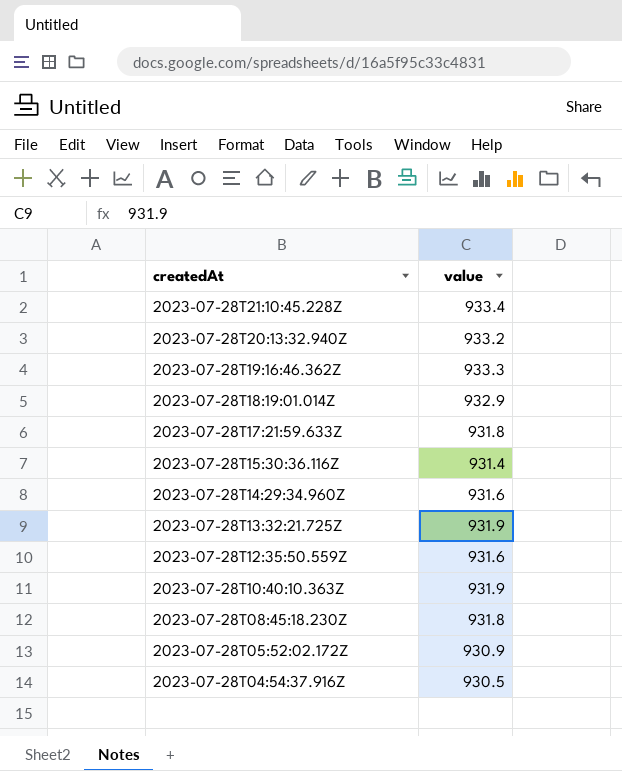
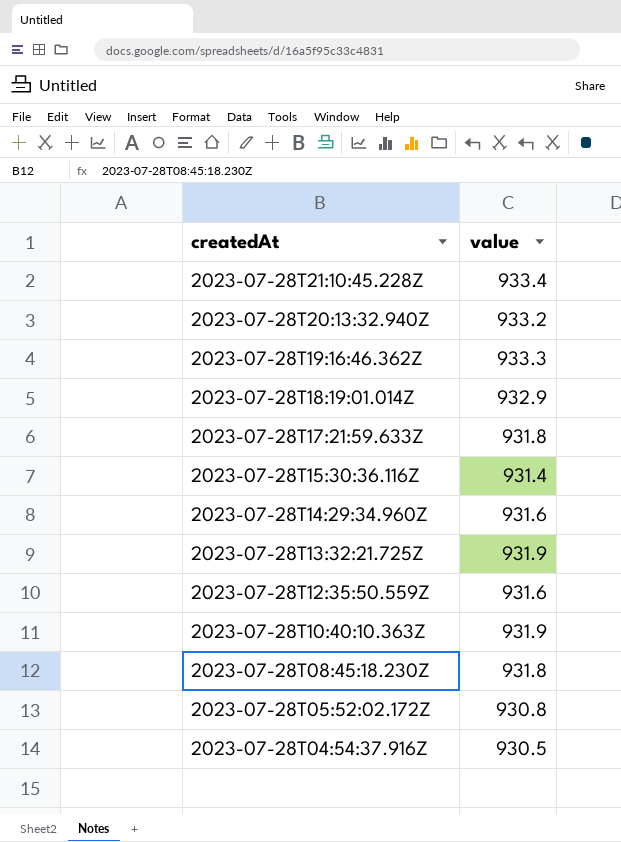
2023-07-28T05:52:02.172Z | value: 930.9 -> 930.8

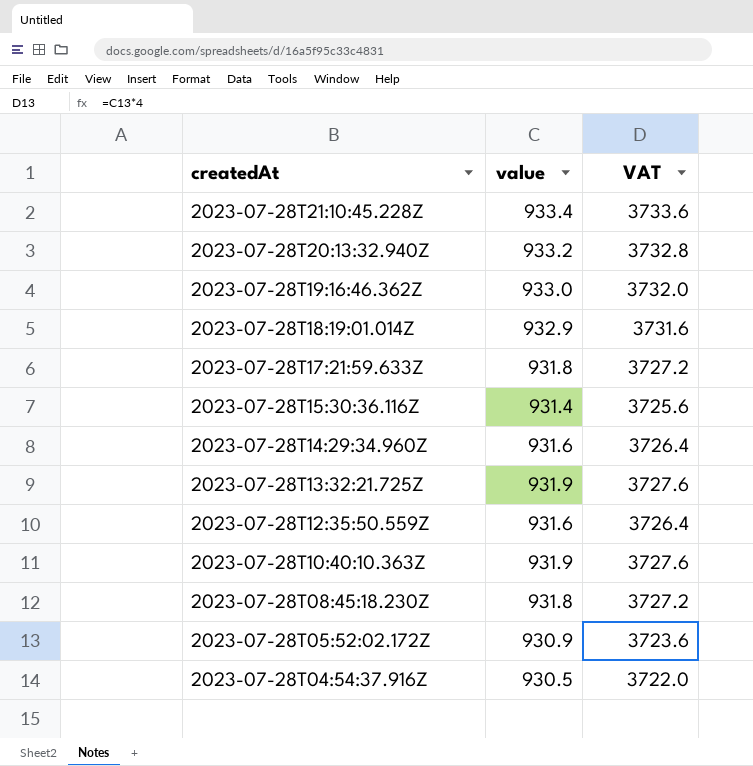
column VAT | formula: none -> [value] * 4
2023-07-28T19:16:46.362Z | value: 933.3 -> 933.0
2023-07-28T05:52:02.172Z | value: 930.8 -> 930.9

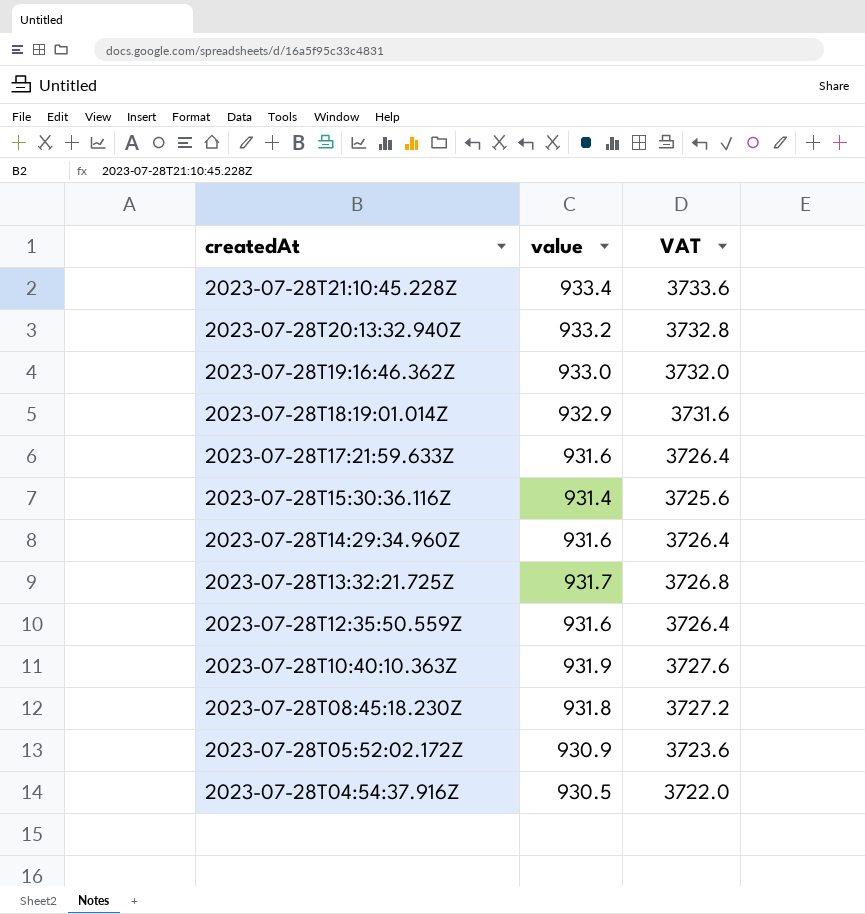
2023-07-28T17:21:59.633Z | value: 931.8 -> 931.6
2023-07-28T17:21:59.633Z | VAT: 3727.2 -> 3726.4
2023-07-28T13:32:21.725Z | value: 931.9 -> 931.7
2023-07-28T13:32:21.725Z | VAT: 3727.6 -> 3726.8

